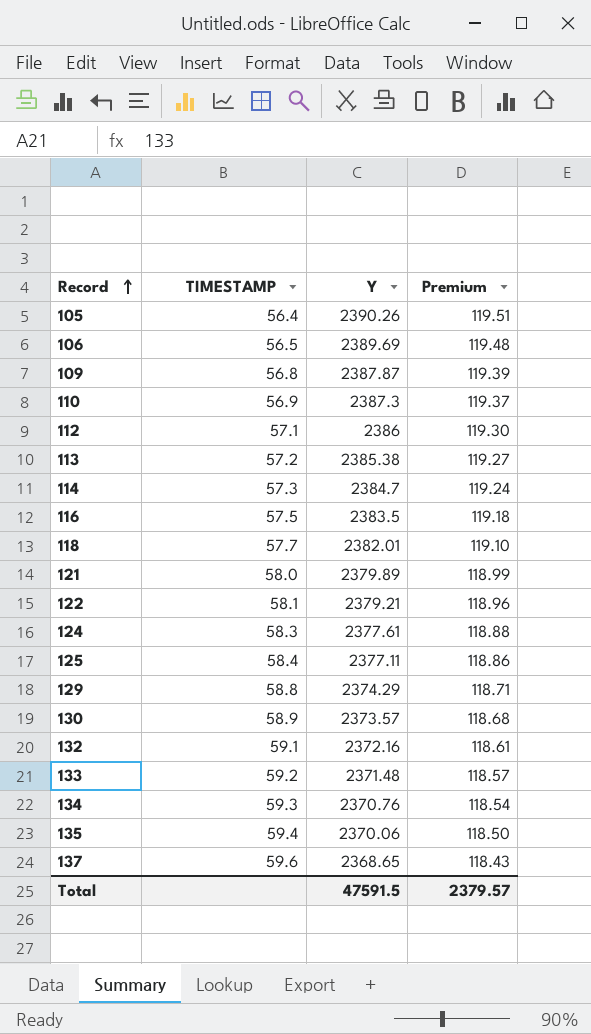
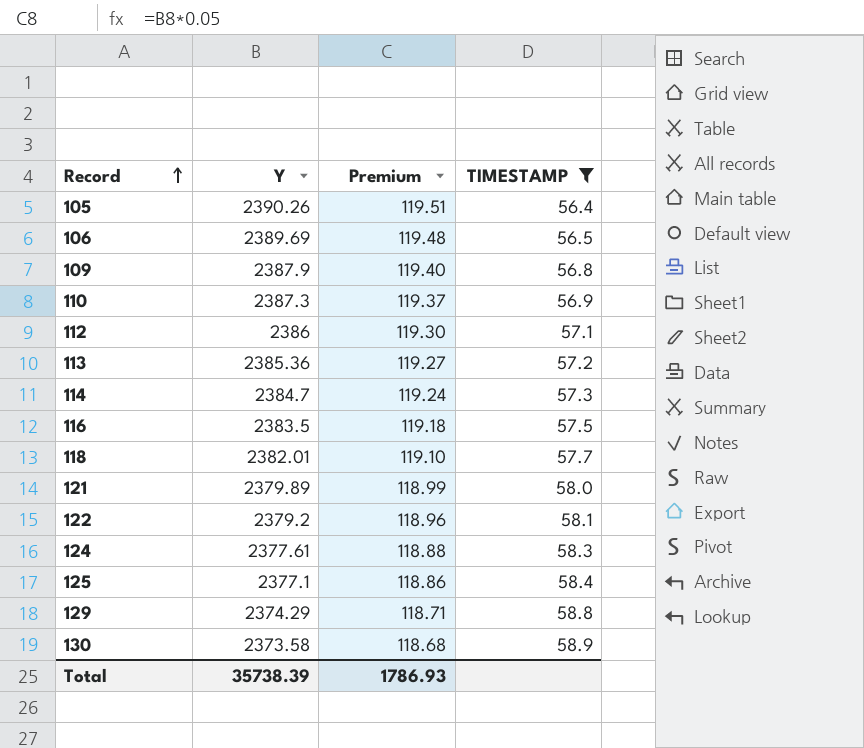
filter: none -> TIMESTAMP <= 58.9
column TIMESTAMP | position: 2 -> 4
109 | Y: 2387.87 -> 2387.9
109 | Premium: 119.39 -> 119.40
113 | Y: 2385.38 -> 2385.36
122 | Y: 2379.21 -> 2379.2
125 | Y: 2377.11 -> 2377.1
130 | Y: 2373.57 -> 2373.58
Total | Y: 47591.5 -> 35738.39
Total | Premium: 2379.57 -> 1786.93

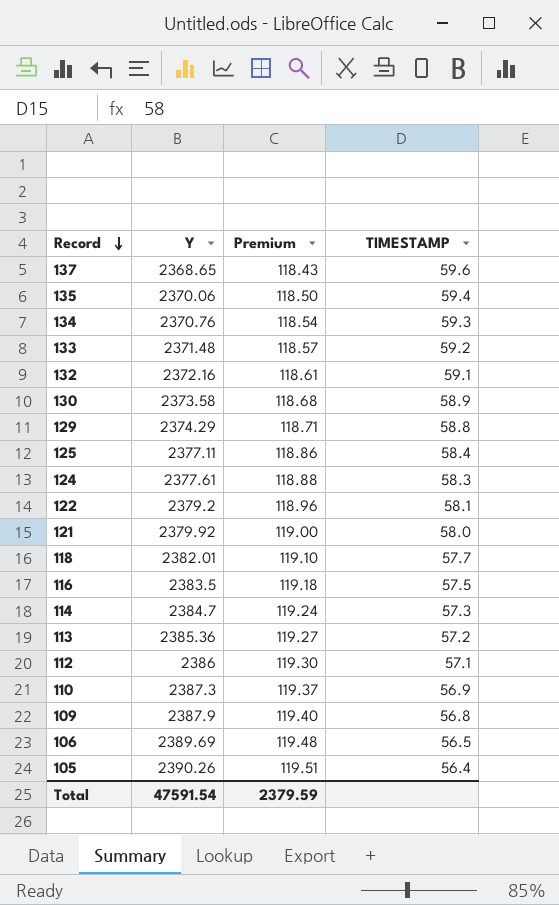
filter: TIMESTAMP <= 58.9 -> none
row order: Record ascending -> Record descending
125 | Y: 2377.1 -> 2377.11
121 | Y: 2379.89 -> 2379.92
121 | Premium: 118.99 -> 119.00
Total | Y: 35738.39 -> 47591.54
Total | Premium: 1786.93 -> 2379.59

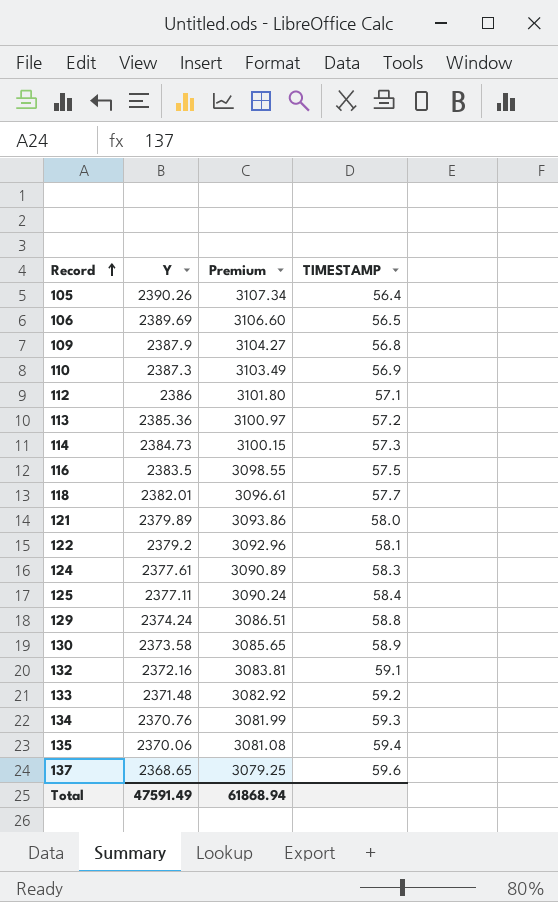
row order: Record descending -> Record ascending
column Premium | formula: [Y] * 0.05 -> [Y] * 1.3
114 | Y: 2384.7 -> 2384.73
121 | Y: 2379.92 -> 2379.89
129 | Y: 2374.29 -> 2374.24
Total | Y: 47591.54 -> 47591.49
Total | Premium: 2379.59 -> 61868.94

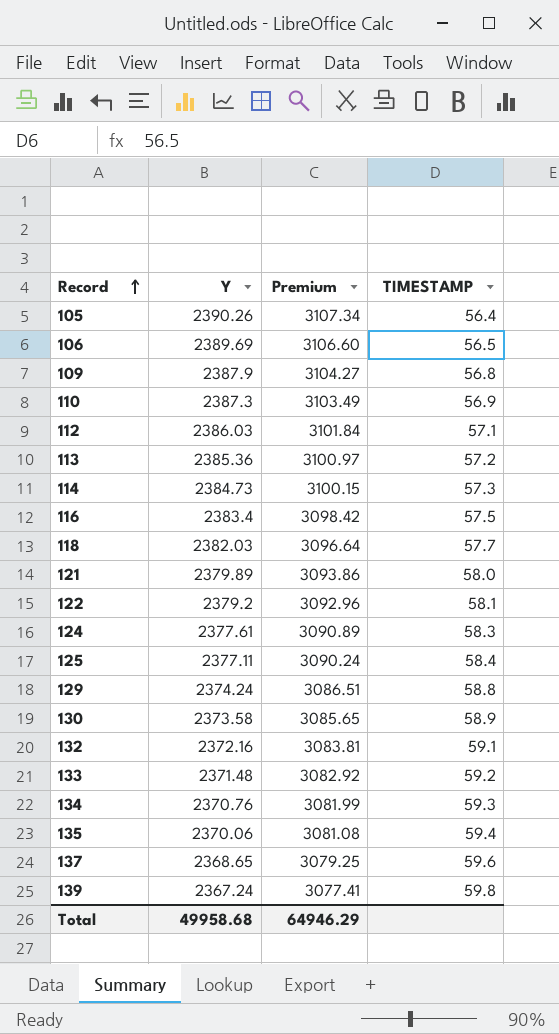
112 | Y: 2386 -> 2386.03
112 | Premium: 3101.80 -> 3101.84
116 | Y: 2383.5 -> 2383.4
116 | Premium: 3098.55 -> 3098.42
118 | Y: 2382.01 -> 2382.03
118 | Premium: 3096.61 -> 3096.64
row 139: none -> 2367.24 | 3077.41 | 59.8
Total | Y: 47591.49 -> 49958.68
Total | Premium: 61868.94 -> 64946.29

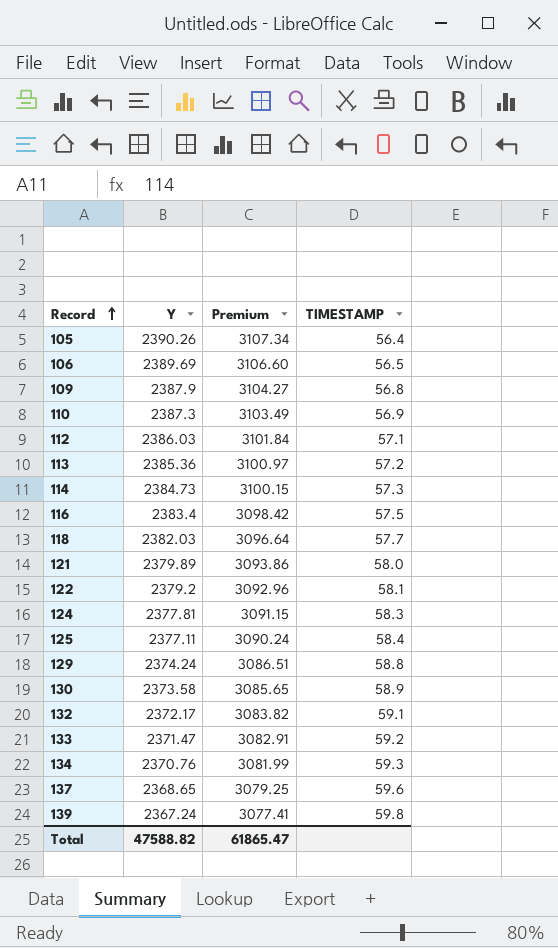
row 135: 2370.06 | 3081.08 | 59.4 -> none
124 | Y: 2377.61 -> 2377.81
124 | Premium: 3090.89 -> 3091.15
132 | Y: 2372.16 -> 2372.17
132 | Premium: 3083.81 -> 3083.82
133 | Y: 2371.48 -> 2371.47
133 | Premium: 3082.92 -> 3082.91
Total | Y: 49958.68 -> 47588.82
Total | Premium: 64946.29 -> 61865.47

